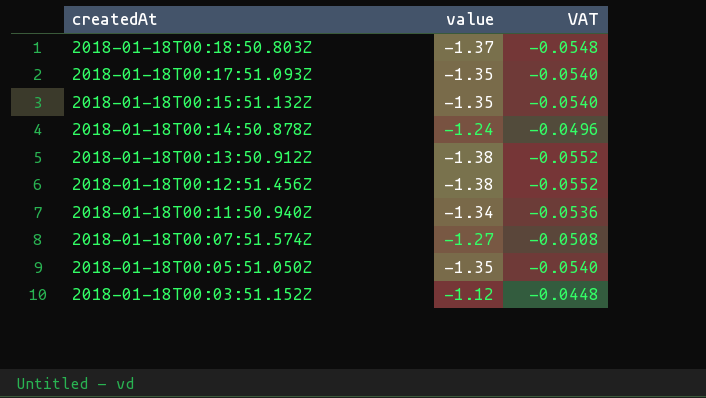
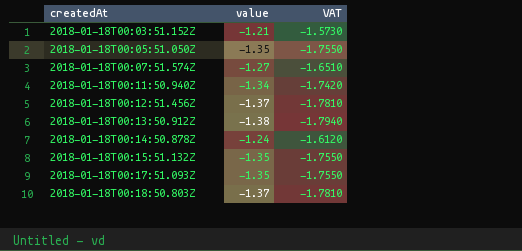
row order: createdAt descending -> createdAt ascending
column VAT | formula: [value] * 0.04 -> [value] * 1.3
2018-01-18T00:03:51.152Z | value: -1.12 -> -1.21
2018-01-18T00:12:51.456Z | value: -1.38 -> -1.37

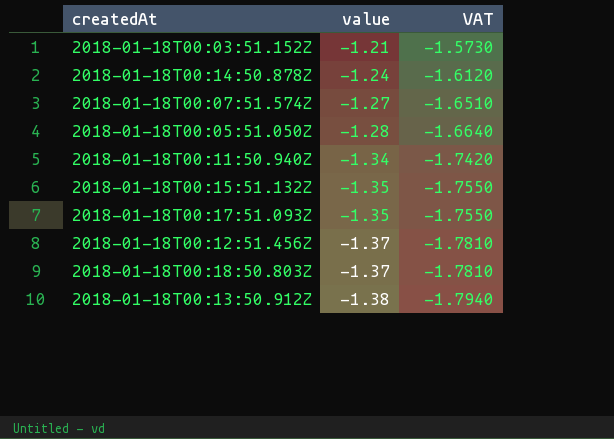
row order: createdAt ascending -> value descending
2018-01-18T00:05:51.050Z | value: -1.35 -> -1.28
2018-01-18T00:05:51.050Z | VAT: -1.7550 -> -1.6640

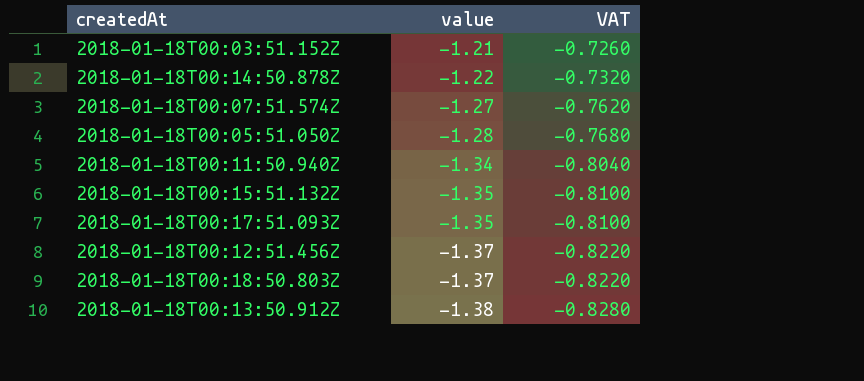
column VAT | formula: [value] * 1.3 -> [value] * 0.6
2018-01-18T00:14:50.878Z | value: -1.24 -> -1.22

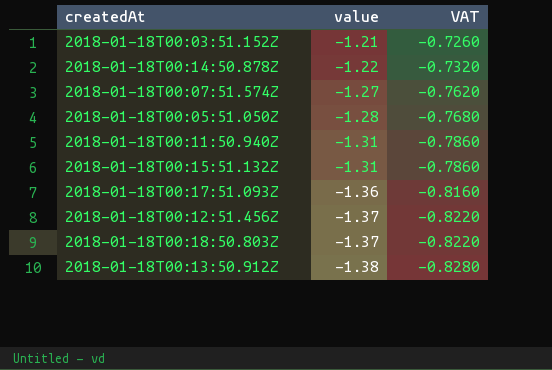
2018-01-18T00:11:50.940Z | value: -1.34 -> -1.31
2018-01-18T00:11:50.940Z | VAT: -0.8040 -> -0.7860
2018-01-18T00:15:51.132Z | value: -1.35 -> -1.31
2018-01-18T00:15:51.132Z | VAT: -0.8100 -> -0.7860
2018-01-18T00:17:51.093Z | value: -1.35 -> -1.36
2018-01-18T00:17:51.093Z | VAT: -0.8100 -> -0.8160

